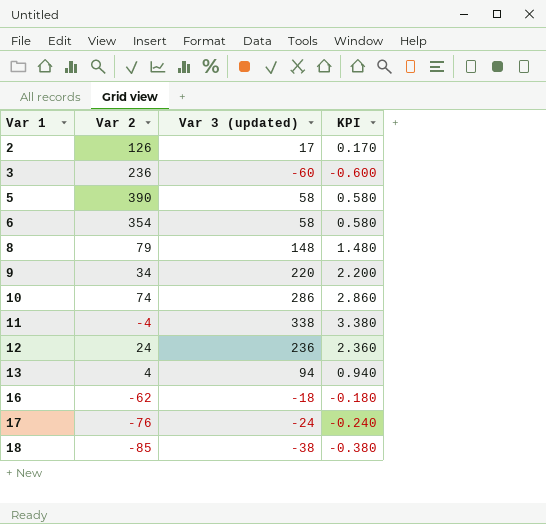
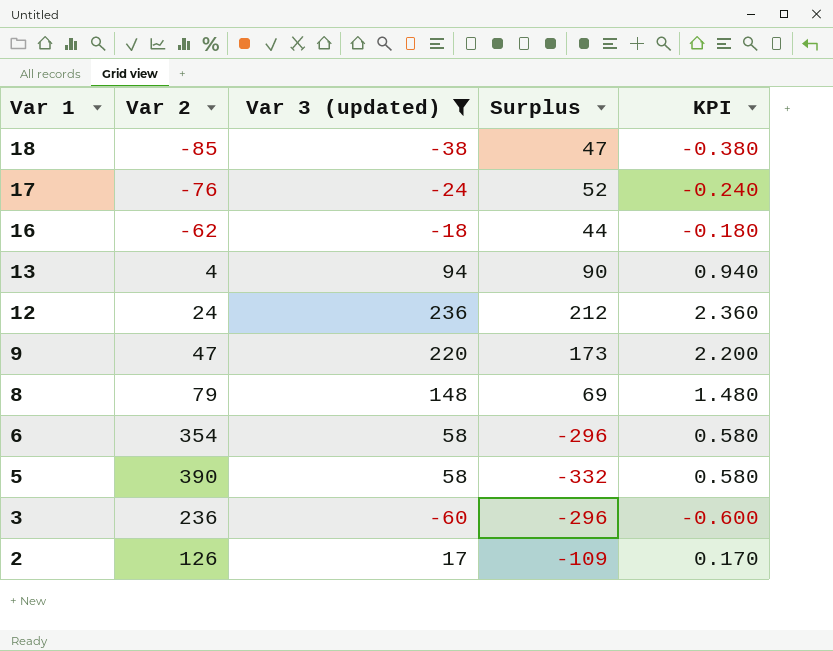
filter: none -> Var 3 (updated) <= 236
row order: Var 1 ascending -> Var 1 descending
column Surplus | formula: none -> [Var 3 (updated)] - [Var 2]
9 | Var 2: 34 -> 47

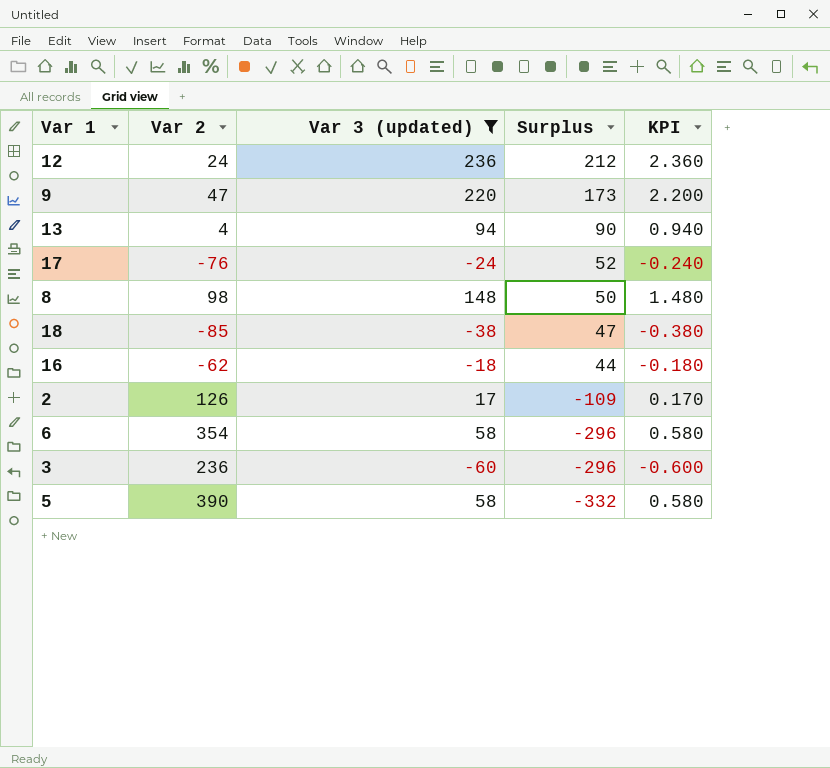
row order: Var 1 descending -> Surplus descending
8 | Var 2: 79 -> 98
8 | Surplus: 69 -> 50

